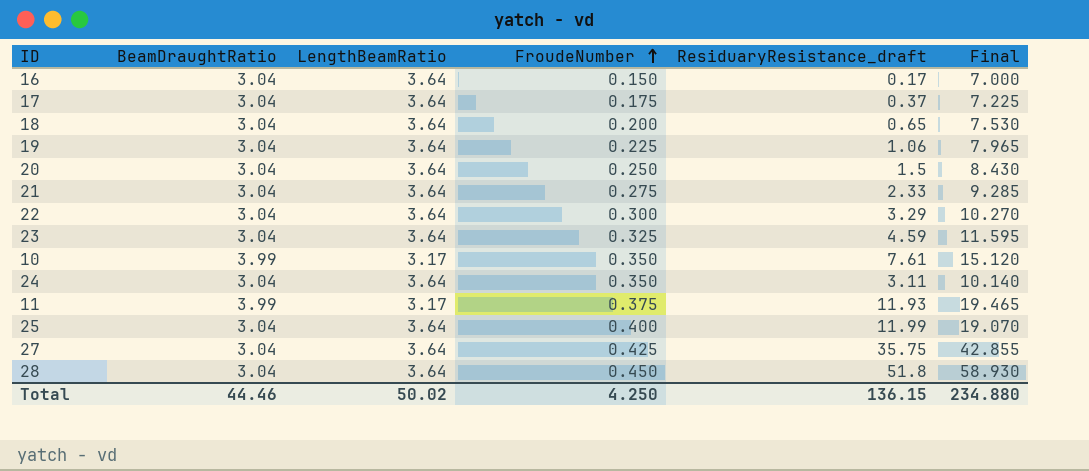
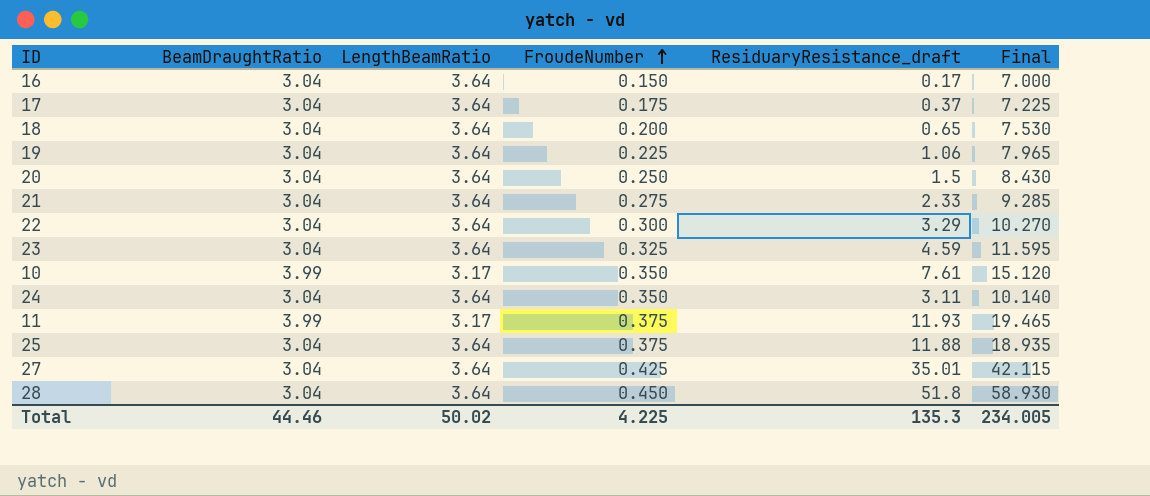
25 | FroudeNumber: 0.400 -> 0.375
25 | ResiduaryResistance_draft: 11.99 -> 11.88
25 | Final: 19.070 -> 18.935
27 | ResiduaryResistance_draft: 35.75 -> 35.01
27 | Final: 42.855 -> 42.115
Total | FroudeNumber: 4.250 -> 4.225
Total | ResiduaryResistance_draft: 136.15 -> 135.3
Total | Final: 234.880 -> 234.005

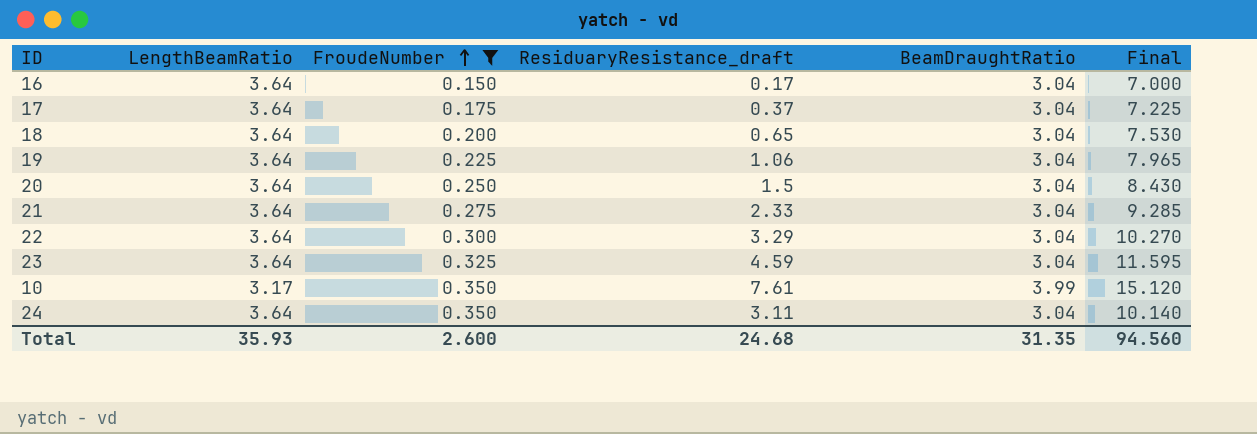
filter: none -> FroudeNumber <= 0.350
column BeamDraughtRatio | position: 2 -> 5
Total | LengthBeamRatio: 50.02 -> 35.93
Total | FroudeNumber: 4.225 -> 2.600
Total | ResiduaryResistance_draft: 135.3 -> 24.68
Total | BeamDraughtRatio: 44.46 -> 31.35
Total | Final: 234.005 -> 94.560

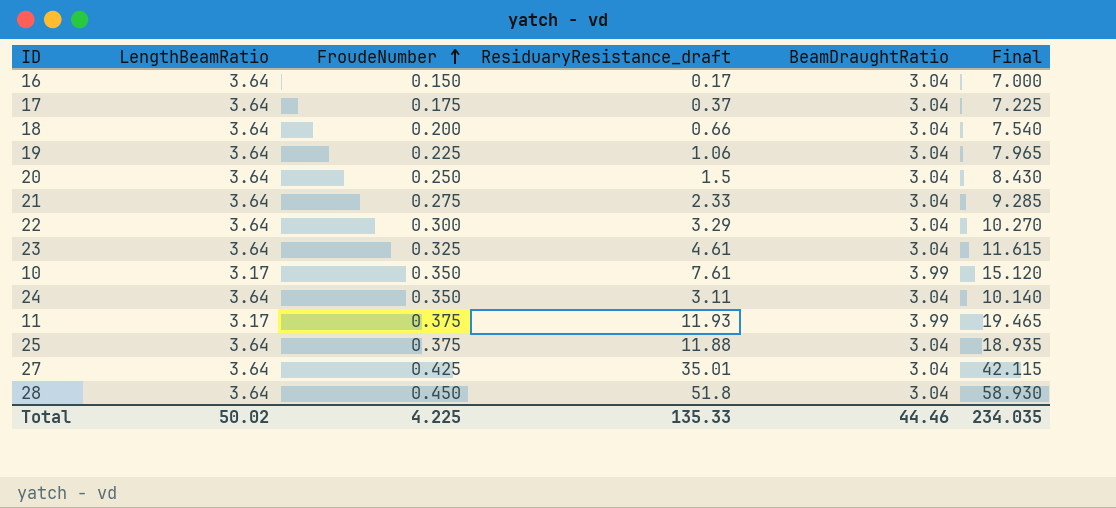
filter: FroudeNumber <= 0.350 -> none
18 | ResiduaryResistance_draft: 0.65 -> 0.66
18 | Final: 7.530 -> 7.540
23 | ResiduaryResistance_draft: 4.59 -> 4.61
23 | Final: 11.595 -> 11.615
Total | LengthBeamRatio: 35.93 -> 50.02
Total | FroudeNumber: 2.600 -> 4.225
Total | ResiduaryResistance_draft: 24.68 -> 135.33
Total | BeamDraughtRatio: 31.35 -> 44.46
Total | Final: 94.560 -> 234.035

